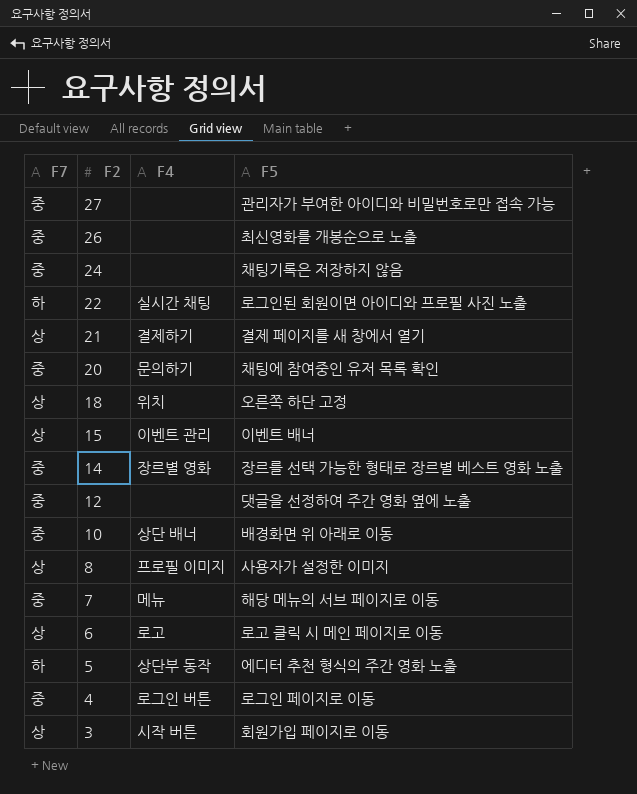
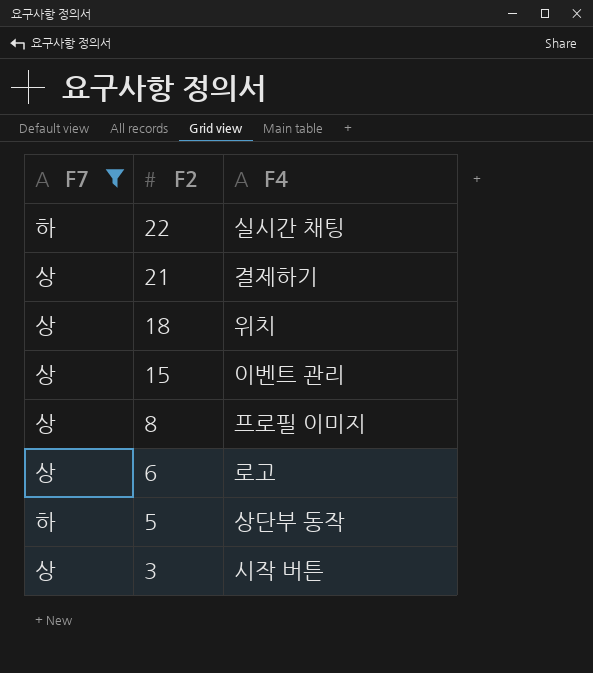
filter: none -> F7 != 중
column F5 | position: 4 -> none

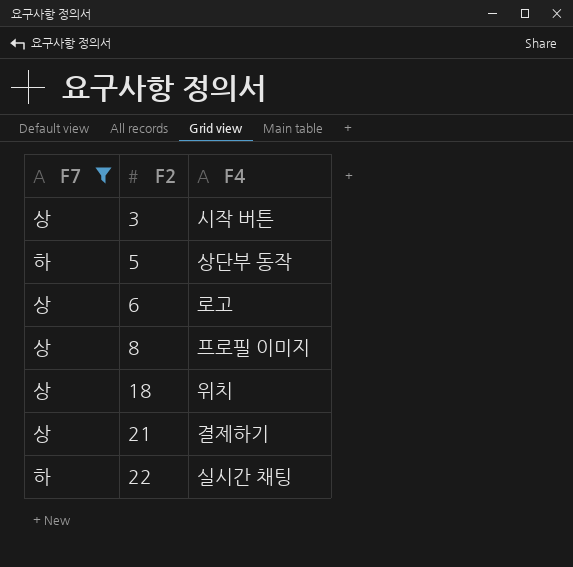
row order: F2 descending -> F2 ascending
row 15: 상 | 이벤트 관리 -> none

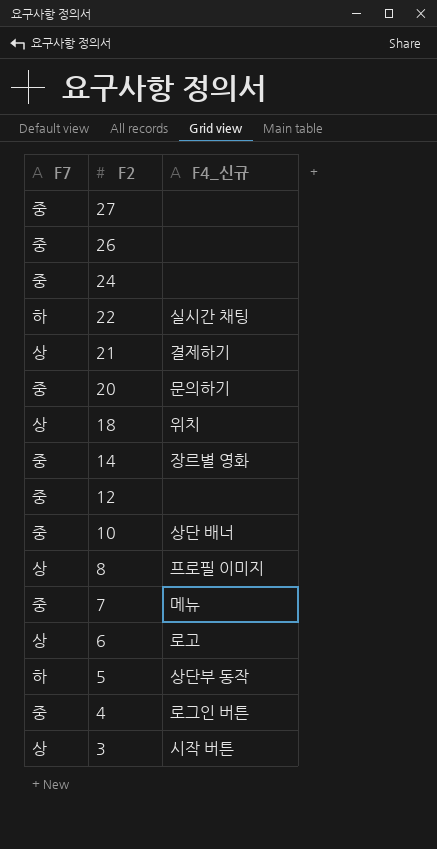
filter: F7 != 중 -> none
row order: F2 ascending -> F2 descending
column name: F4 -> F4_신규

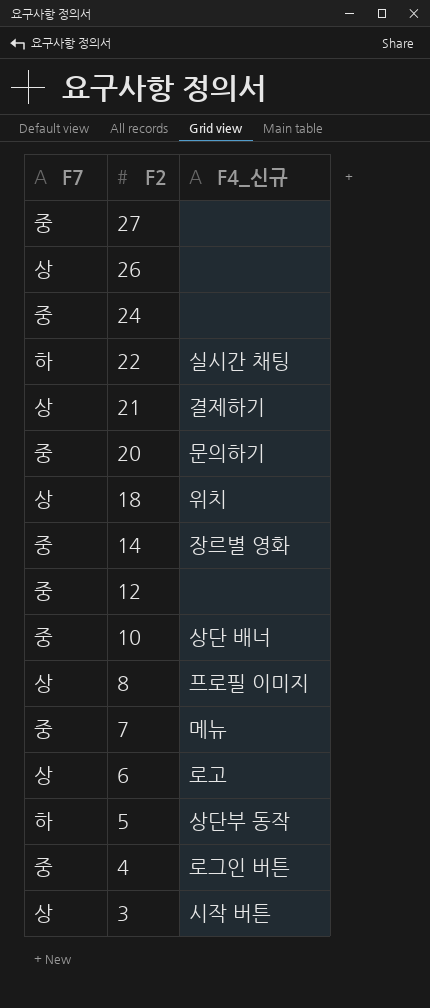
26 | F7: 중 -> 상

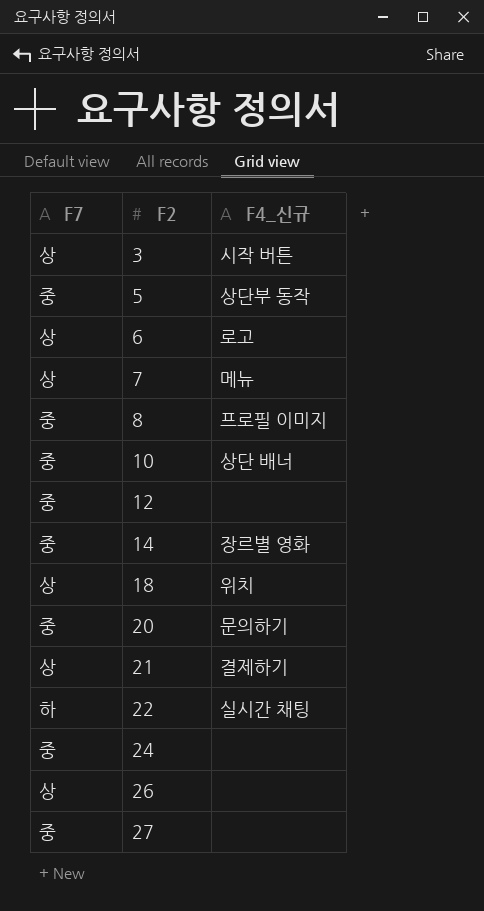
row order: F2 descending -> F2 ascending
row 4: 중 | 로그인 버튼 -> none
5 | F7: 하 -> 중
7 | F7: 중 -> 상
8 | F7: 상 -> 중

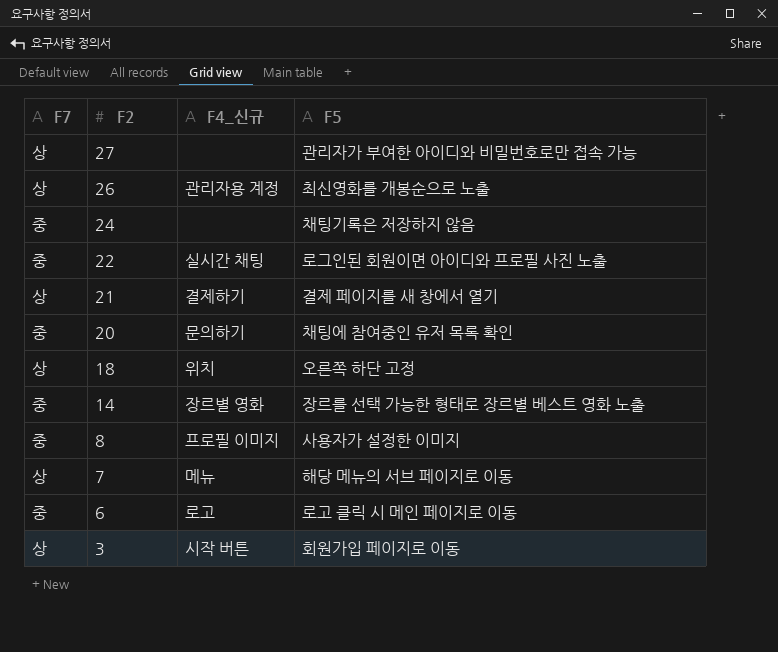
row order: F2 ascending -> F2 descending
column F5 | position: none -> 4
row 5: 중 | 상단부 동작 -> none
row 10: 중 | 상단 배너 -> none
row 12: 중 | none -> none
27 | F7: 중 -> 상
26 | F4_신규: none -> 관리자용 계정
22 | F7: 하 -> 중
6 | F7: 상 -> 중

